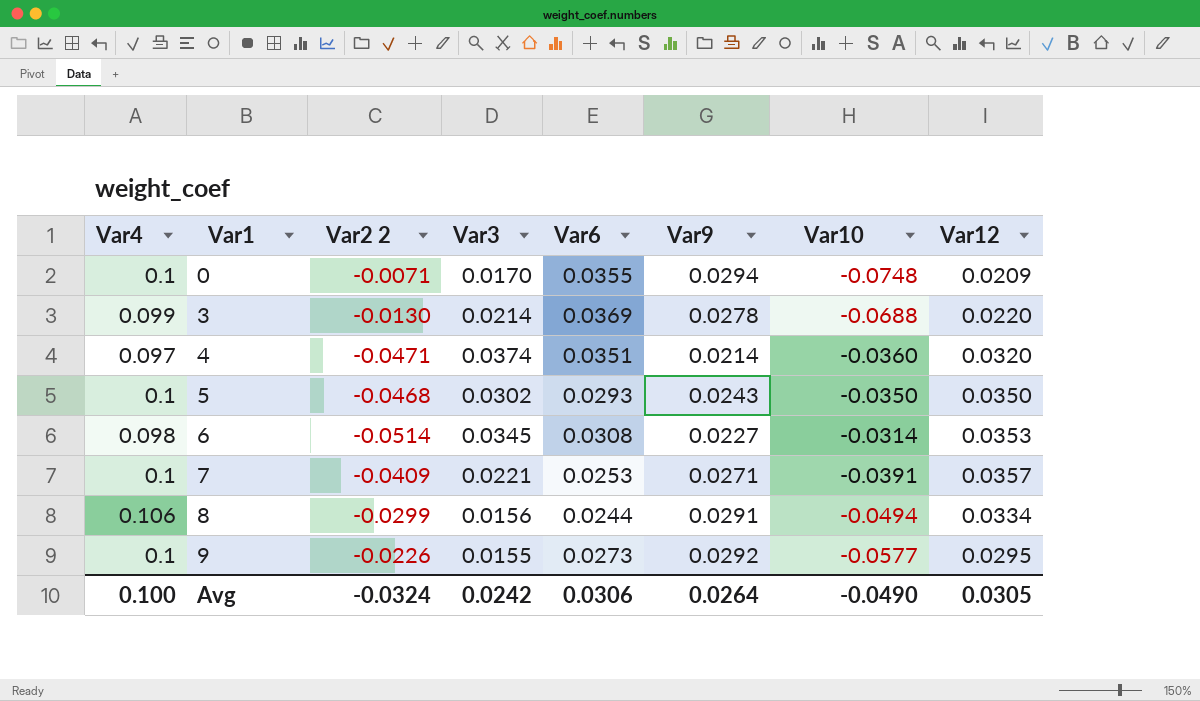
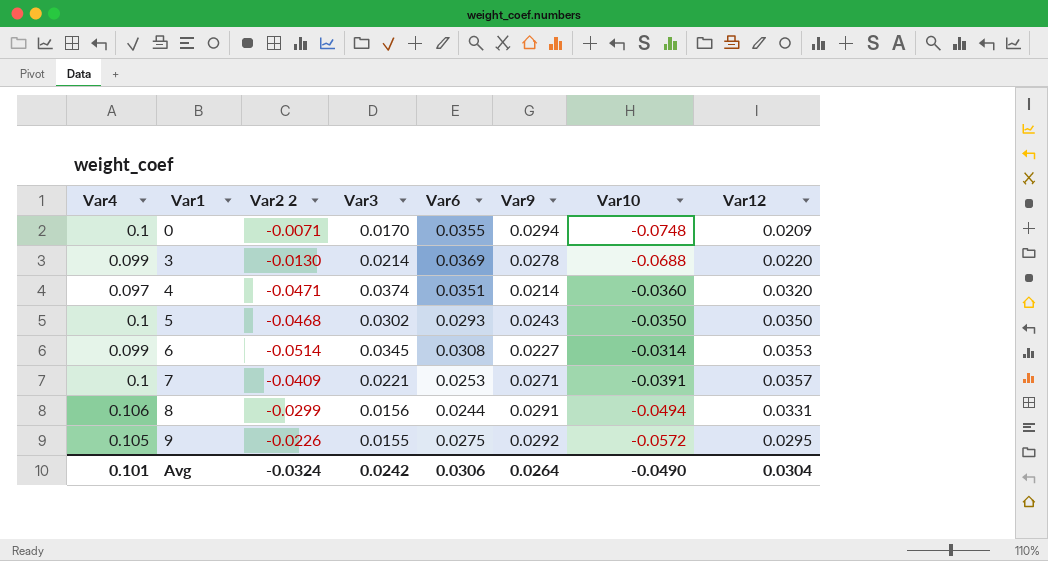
6 | Var4: 0.098 -> 0.099
8 | Var12: 0.0334 -> 0.0331
9 | Var4: 0.1 -> 0.105
9 | Var6: 0.0273 -> 0.0275
9 | Var10: -0.0577 -> -0.0572
Avg | Var4: 0.100 -> 0.101
Avg | Var12: 0.0305 -> 0.0304

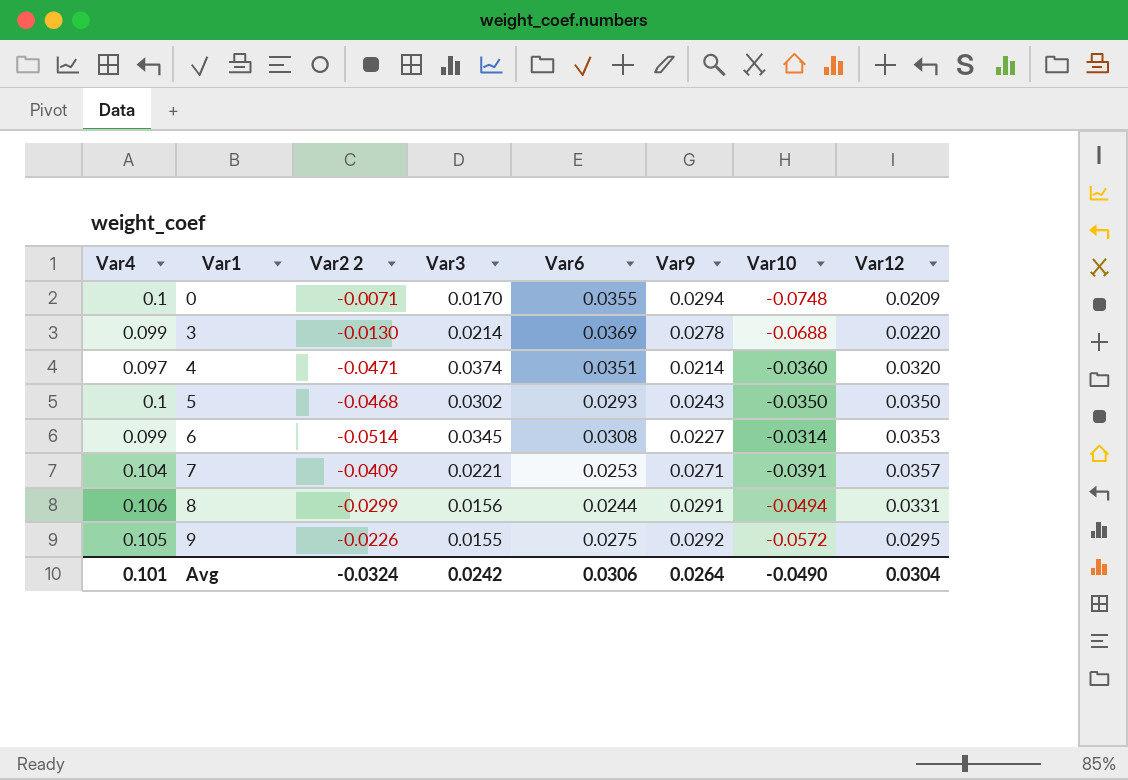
7 | Var4: 0.1 -> 0.104

